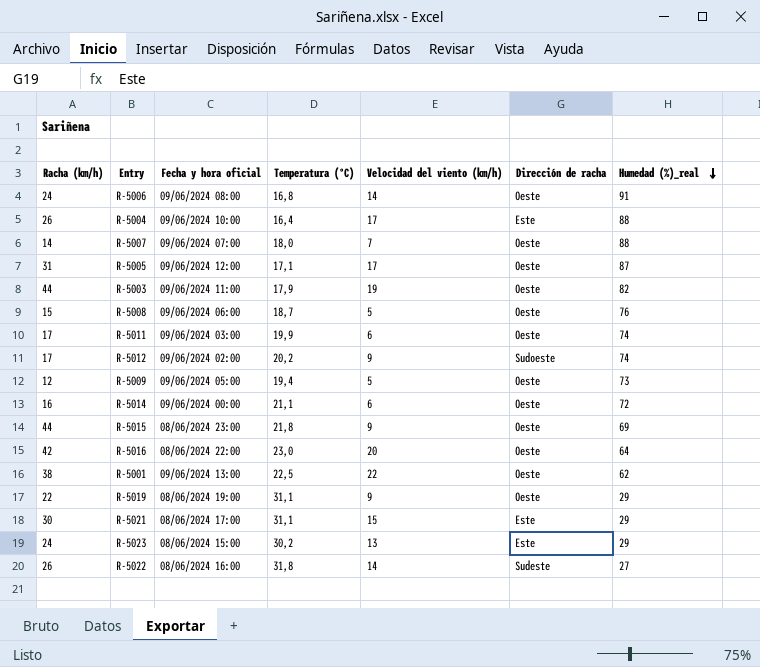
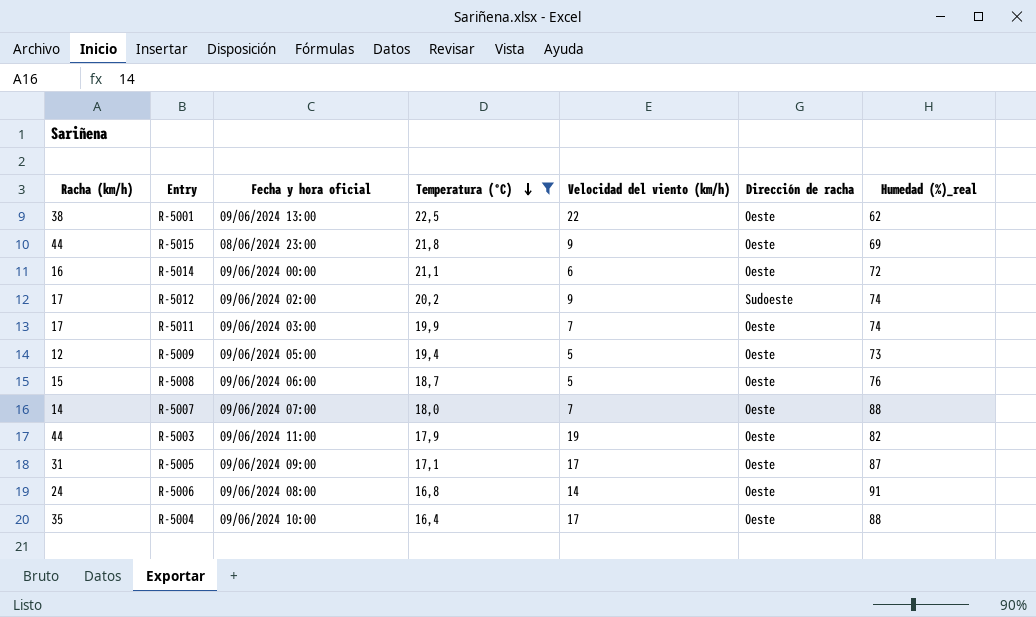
filter: none -> Temperatura (ºC) <= 22,5
row order: Humedad (%)_real descending -> Temperatura (ºC) descending
R-5011 | Velocidad del viento (km/h): 6 -> 7
R-5005 | Fecha y hora oficial: 09/06/2024 12:00 -> 09/06/2024 09:00
R-5004 | Racha (km/h): 26 -> 35
R-5004 | Dirección de racha: Este -> Oeste

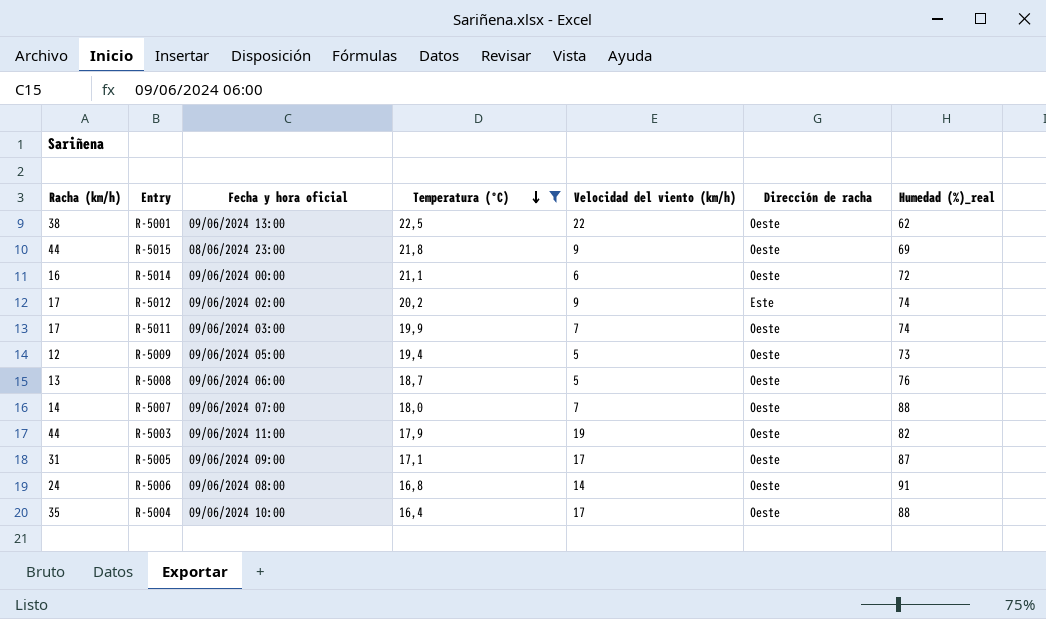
R-5012 | Dirección de racha: Sudoeste -> Este
R-5008 | Racha (km/h): 15 -> 13

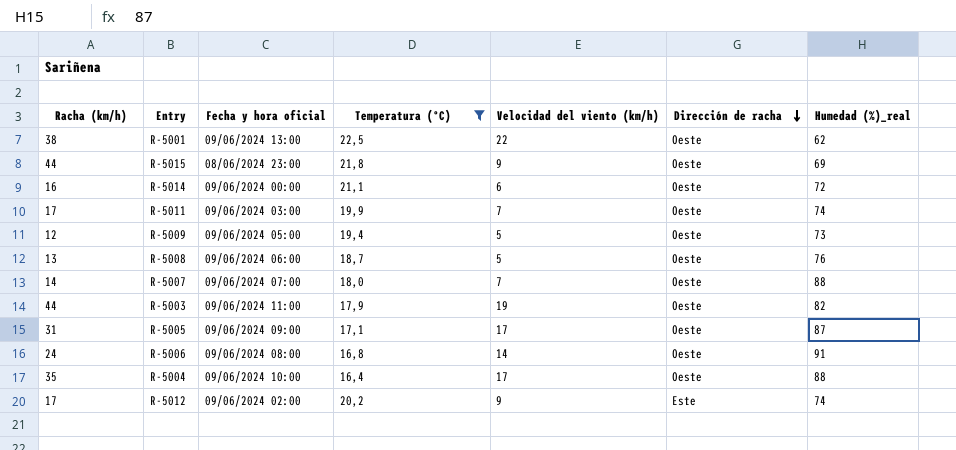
row order: Temperatura (ºC) descending -> Dirección de racha descending

